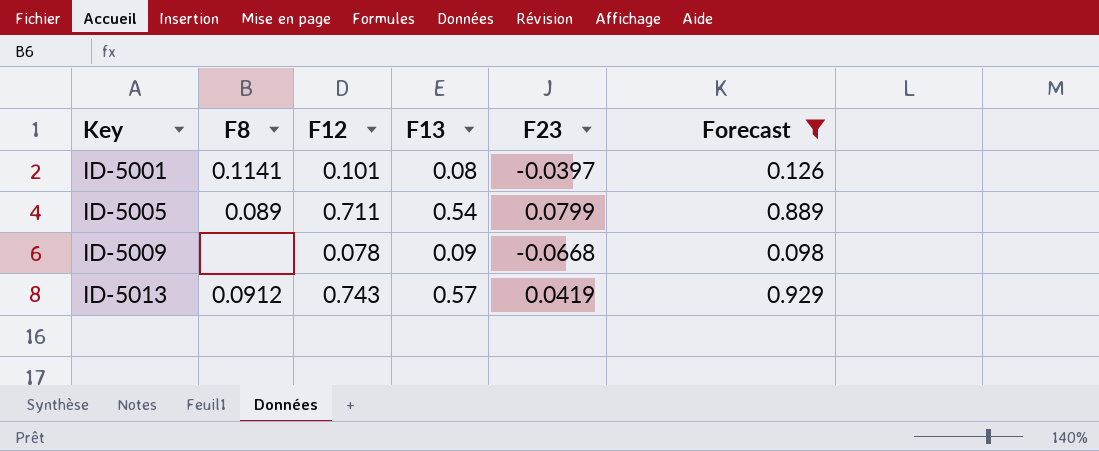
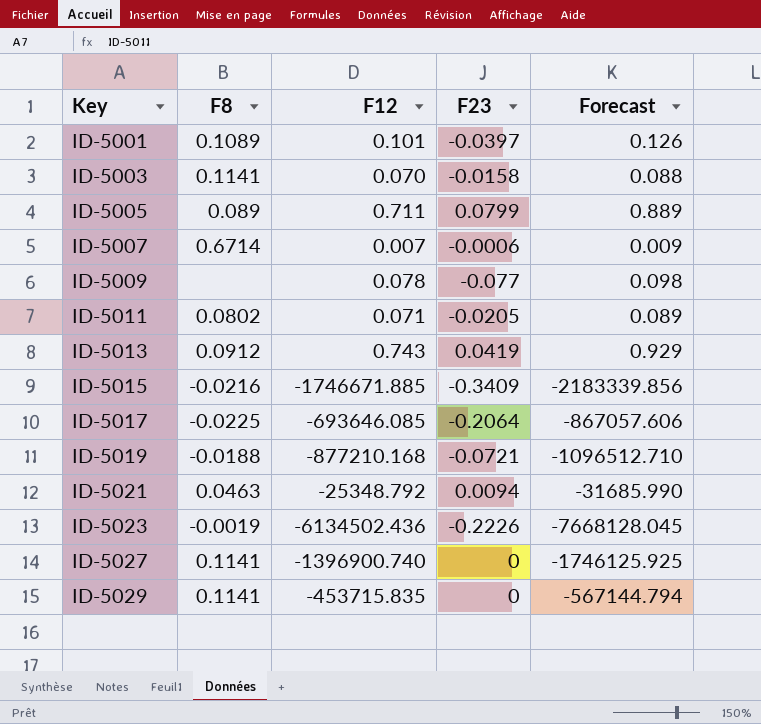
filter: Forecast >= 0.098 -> none
column F13 | position: 4 -> none
ID-5001 | F8: 0.1141 -> 0.1089
ID-5009 | F23: -0.0668 -> -0.077

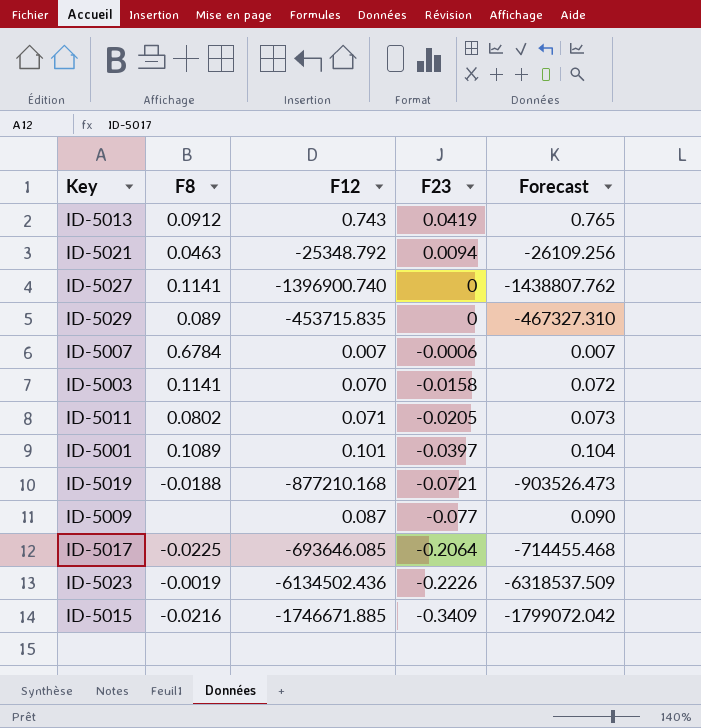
row order: Key ascending -> F23 descending
column Forecast | formula: [F12] * 1.25 -> [F12] * 1.03
row ID-5005: 0.089 | 0.711 | 0.0799 | 0.889 -> none
ID-5029 | F8: 0.1141 -> 0.089
ID-5007 | F8: 0.6714 -> 0.6784
ID-5009 | F12: 0.078 -> 0.087

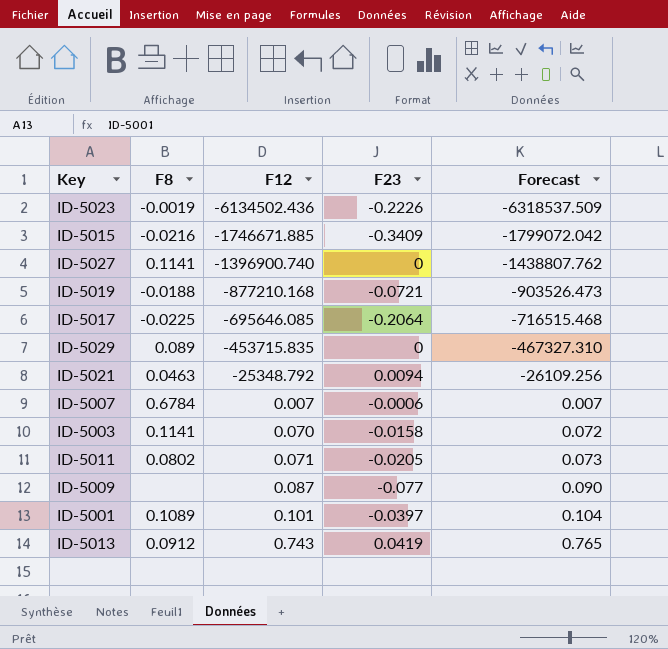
row order: F23 descending -> F12 ascending
ID-5017 | F12: -693646.085 -> -695646.085
ID-5017 | Forecast: -714455.468 -> -716515.468

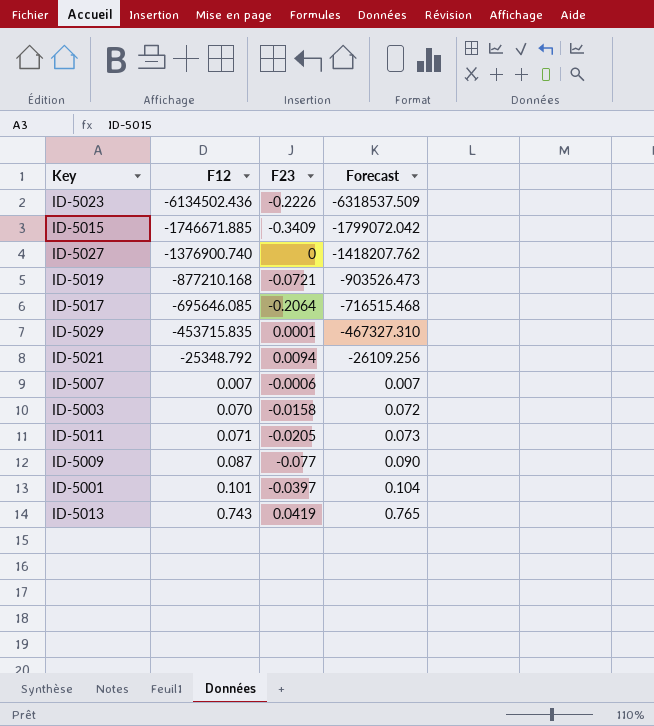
column F8 | position: 2 -> none
ID-5027 | F12: -1396900.740 -> -1376900.740
ID-5027 | Forecast: -1438807.762 -> -1418207.762
ID-5029 | F23: 0 -> 0.0001

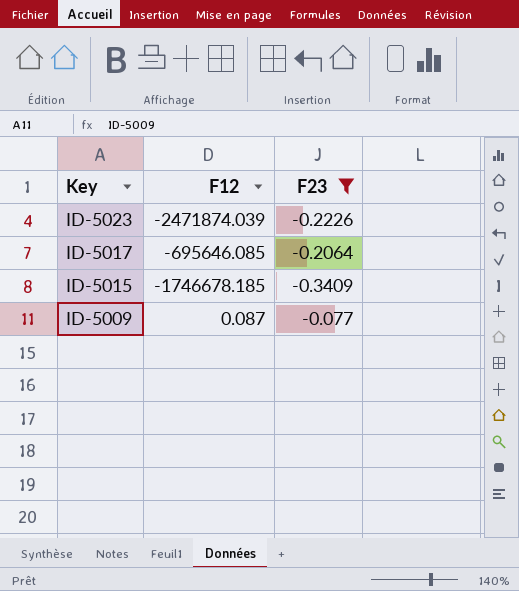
filter: none -> F23 <= -0.077
row order: F12 ascending -> Key descending
column Forecast | formula: [F12] * 1.03 -> none
ID-5023 | F12: -6134502.436 -> -2471874.039
ID-5015 | F12: -1746671.885 -> -1746678.185

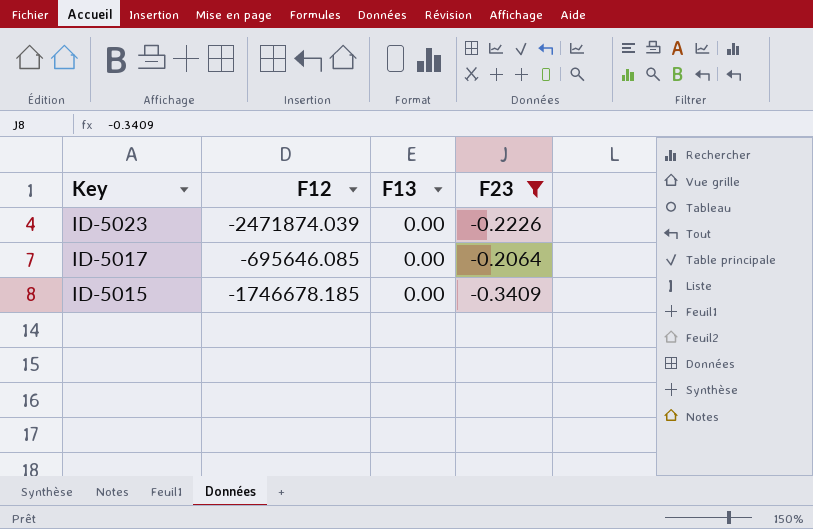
column F13 | position: none -> 3
row ID-5009: 0.087 | -0.077 -> none

